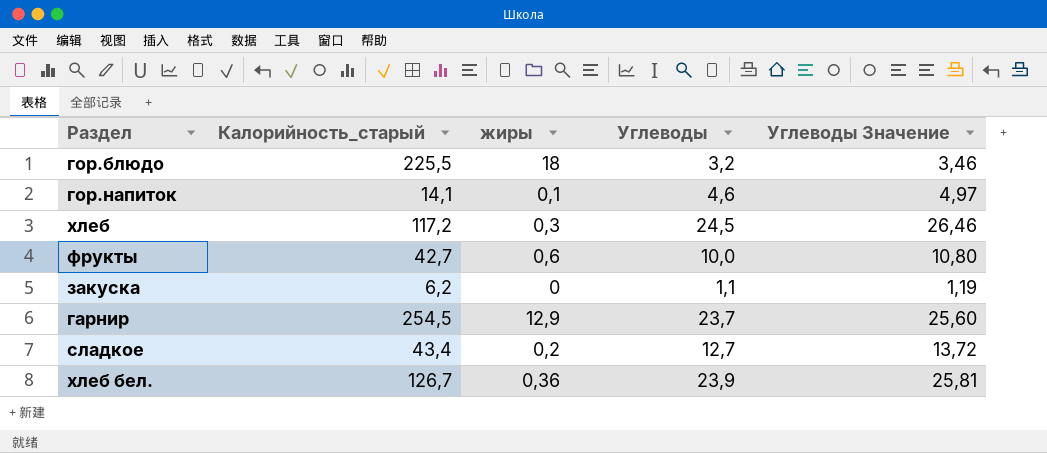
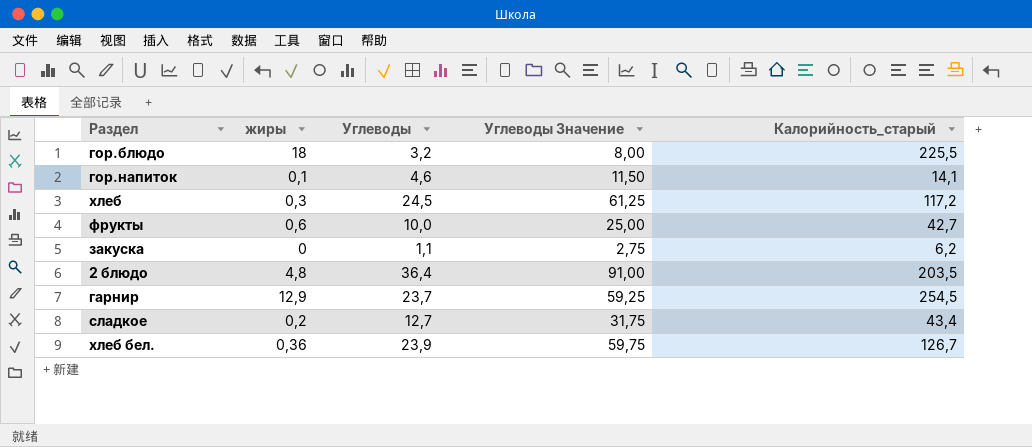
column Углеводы Значение | formula: [Углеводы] * 1,08 -> [Углеводы] * 2,5
column Калорийность_старый | position: 2 -> 5
row 2 блюдо: none -> 4,8 | 36,4 | 91,00 | 203,5

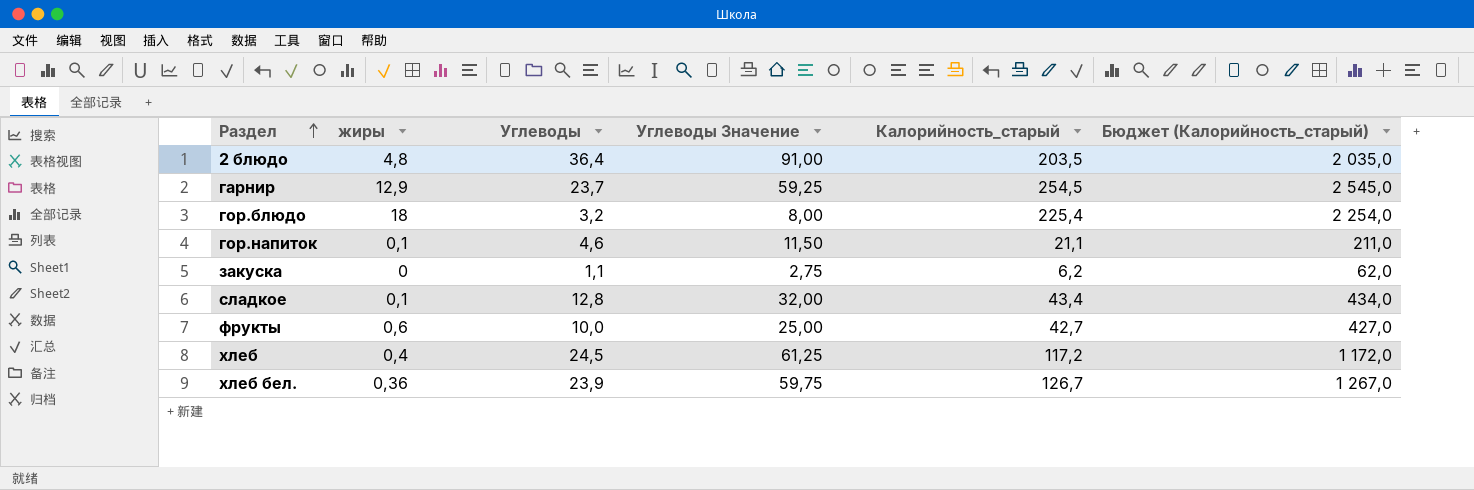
row order: none -> Раздел ascending
column Бюджет (Калорийность_старый) | formula: none -> [Калорийность_старый] * 10
гор.блюдо | Калорийность_старый: 225,5 -> 225,4
гор.напиток | Калорийность_старый: 14,1 -> 21,1
сладкое | жиры: 0,2 -> 0,1
сладкое | Углеводы: 12,7 -> 12,8
сладкое | Углеводы Значение: 31,75 -> 32,00
хлеб | жиры: 0,3 -> 0,4

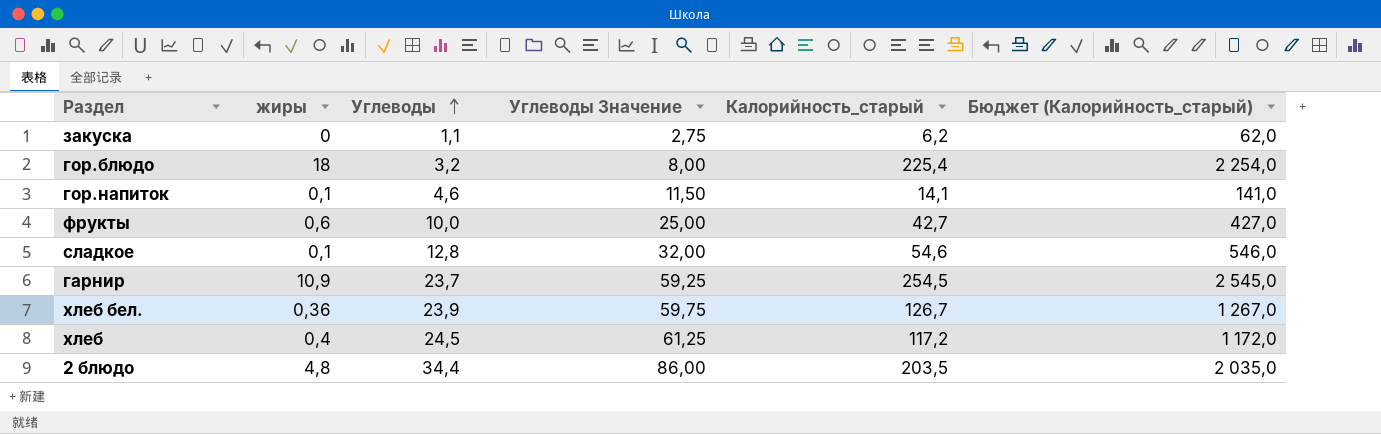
row order: Раздел ascending -> Углеводы ascending
гор.напиток | Калорийность_старый: 21,1 -> 14,1
гор.напиток | Бюджет (Калорийность_старый): 211,0 -> 141,0
сладкое | Калорийность_старый: 43,4 -> 54,6
сладкое | Бюджет (Калорийность_старый): 434,0 -> 546,0
гарнир | жиры: 12,9 -> 10,9
2 блюдо | Углеводы: 36,4 -> 34,4
2 блюдо | Углеводы Значение: 91,00 -> 86,00

